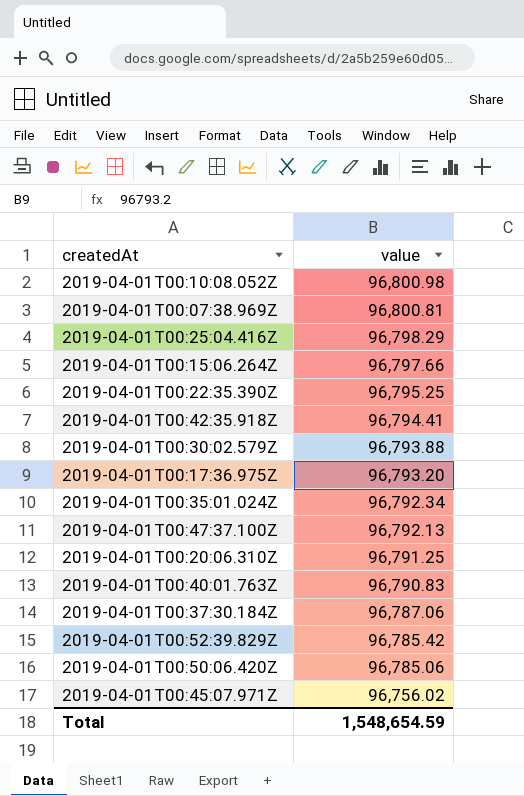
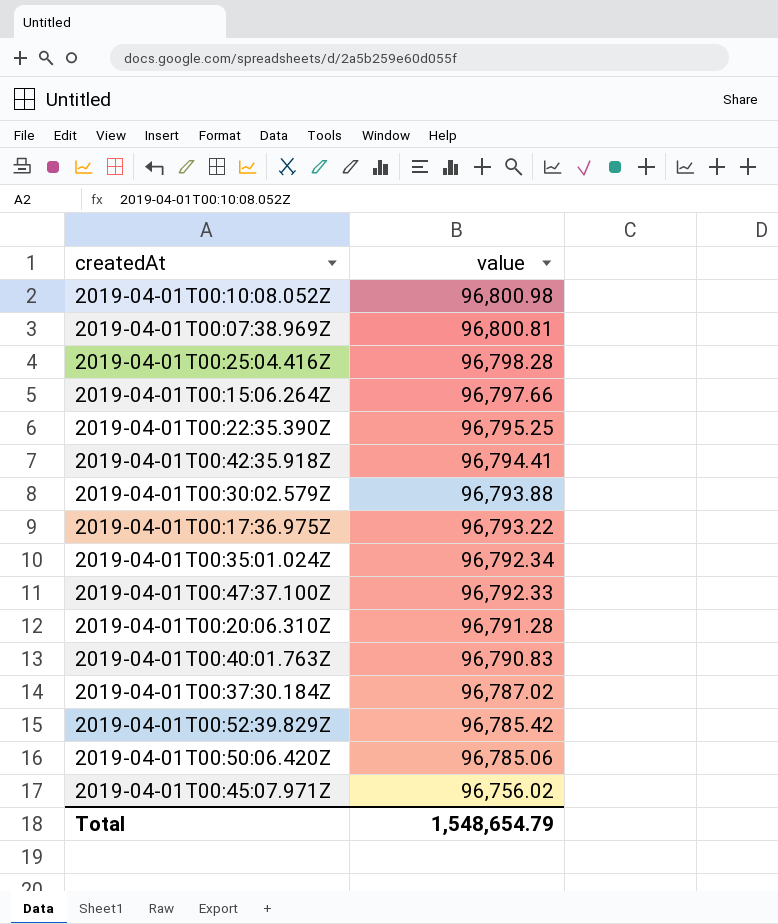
2019-04-01T00:25:04.416Z | value: 96,798.29 -> 96,798.28
2019-04-01T00:17:36.975Z | value: 96,793.20 -> 96,793.22
2019-04-01T00:47:37.100Z | value: 96,792.13 -> 96,792.33
2019-04-01T00:20:06.310Z | value: 96,791.25 -> 96,791.28
2019-04-01T00:37:30.184Z | value: 96,787.06 -> 96,787.02
Total | value: 1,548,654.59 -> 1,548,654.79

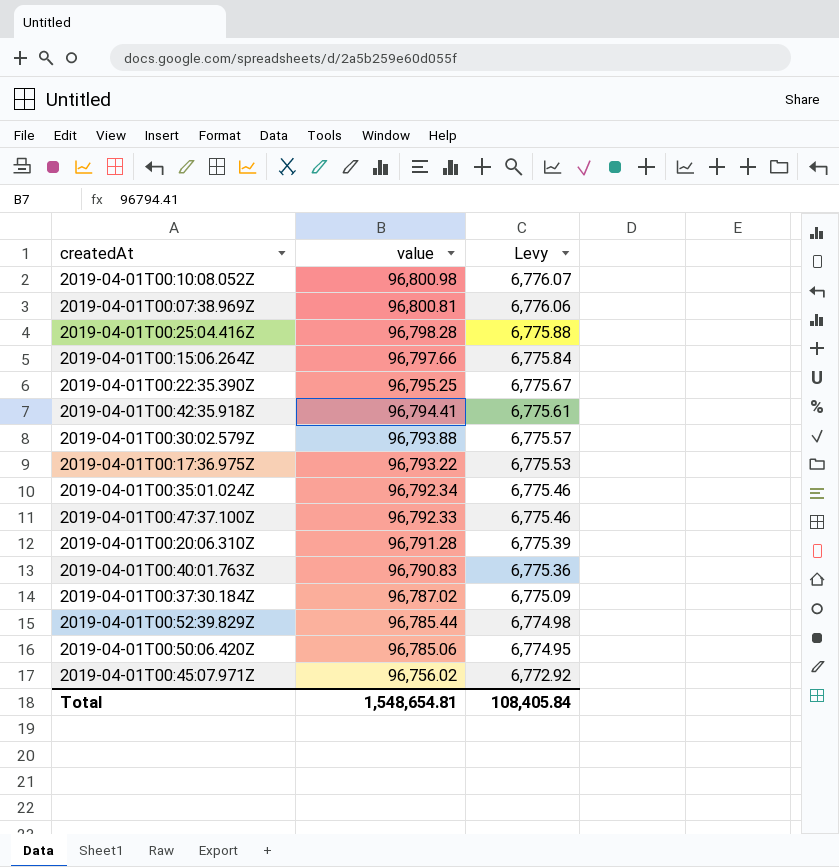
column Levy | formula: none -> [value] * 0.07
2019-04-01T00:52:39.829Z | value: 96,785.42 -> 96,785.44
Total | value: 1,548,654.79 -> 1,548,654.81

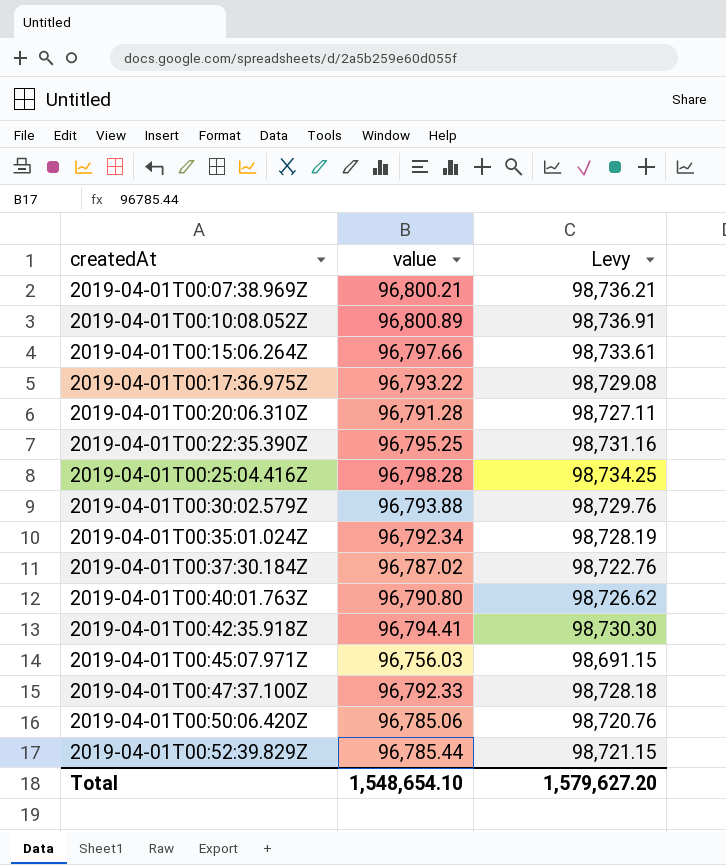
row order: value descending -> createdAt ascending
column Levy | formula: [value] * 0.07 -> [value] * 1.02
2019-04-01T00:07:38.969Z | value: 96,800.81 -> 96,800.21
2019-04-01T00:10:08.052Z | value: 96,800.98 -> 96,800.89
2019-04-01T00:40:01.763Z | value: 96,790.83 -> 96,790.80
2019-04-01T00:45:07.971Z | value: 96,756.02 -> 96,756.03
Total | value: 1,548,654.81 -> 1,548,654.10
Total | Levy: 108,405.84 -> 1,579,627.20

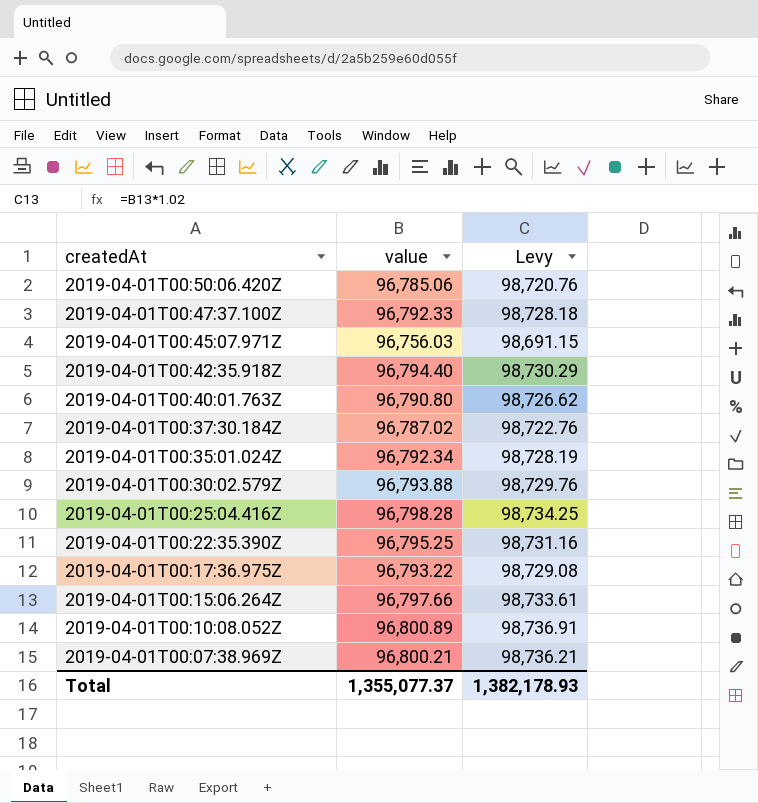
row order: createdAt ascending -> createdAt descending
row 2019-04-01T00:20:06.310Z: 96,791.28 | 98,727.11 -> none
row 2019-04-01T00:52:39.829Z: 96,785.44 | 98,721.15 -> none
2019-04-01T00:42:35.918Z | value: 96,794.41 -> 96,794.40
2019-04-01T00:42:35.918Z | Levy: 98,730.30 -> 98,730.29
Total | value: 1,548,654.10 -> 1,355,077.37
Total | Levy: 1,579,627.20 -> 1,382,178.93

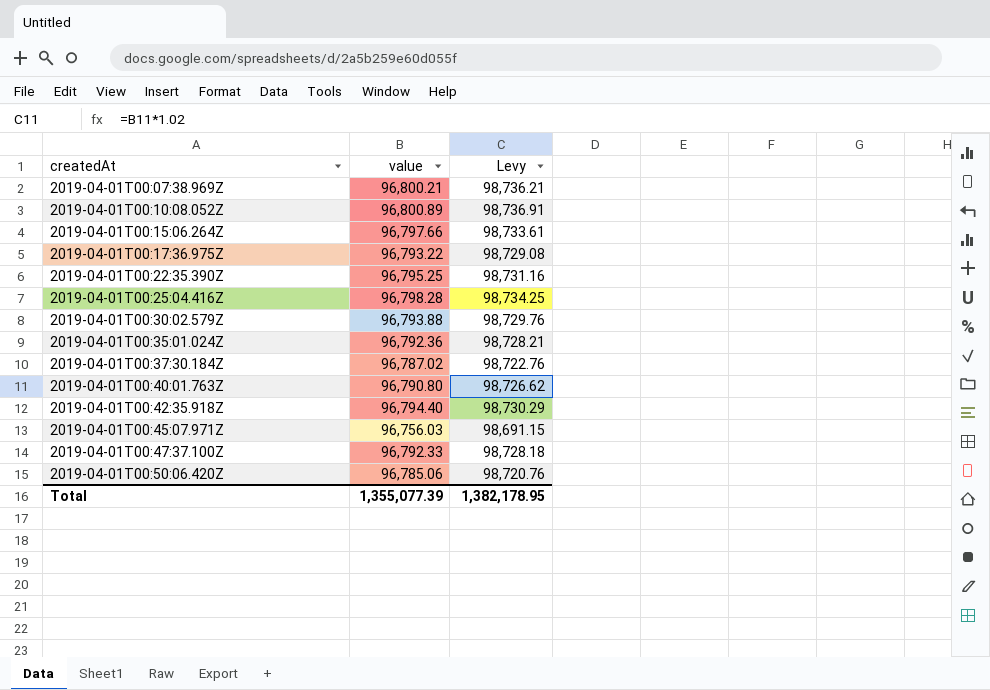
row order: createdAt descending -> createdAt ascending
2019-04-01T00:35:01.024Z | value: 96,792.34 -> 96,792.36
2019-04-01T00:35:01.024Z | Levy: 98,728.19 -> 98,728.21
Total | value: 1,355,077.37 -> 1,355,077.39
Total | Levy: 1,382,178.93 -> 1,382,178.95

